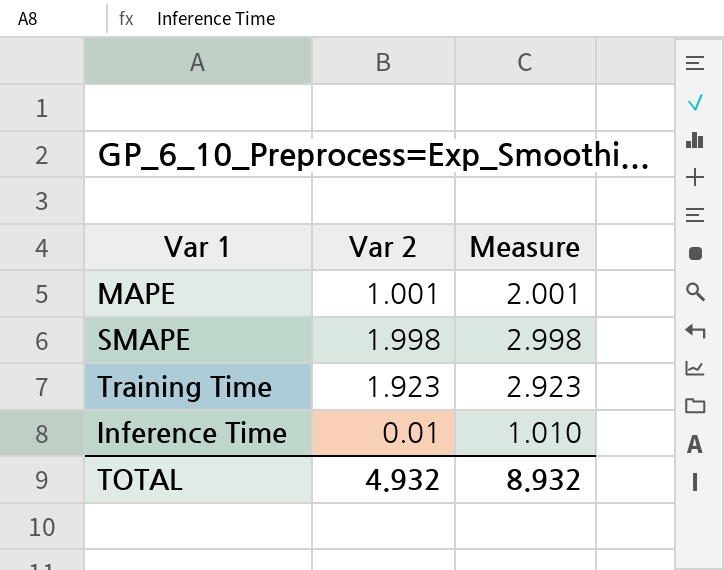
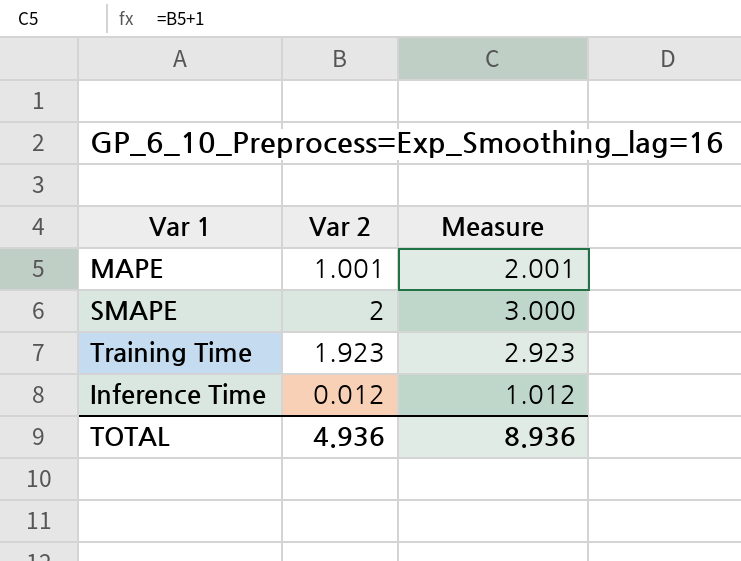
SMAPE | Var 2: 1.998 -> 2
SMAPE | Measure: 2.998 -> 3.000
Inference Time | Var 2: 0.01 -> 0.012
Inference Time | Measure: 1.010 -> 1.012
TOTAL | Var 2: 4.932 -> 4.936
TOTAL | Measure: 8.932 -> 8.936

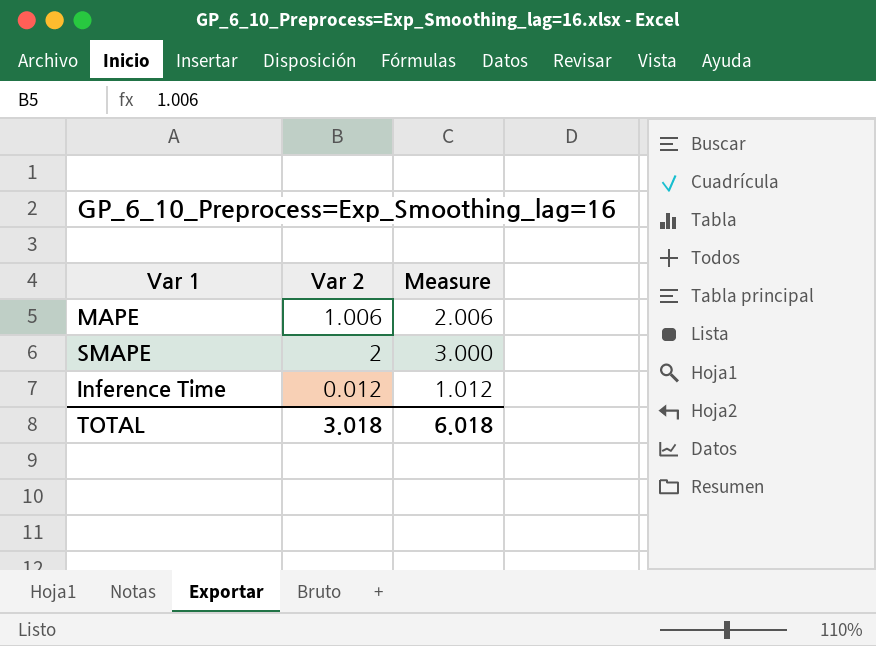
row Training Time: 1.923 | 2.923 -> none
MAPE | Var 2: 1.001 -> 1.006
MAPE | Measure: 2.001 -> 2.006
TOTAL | Var 2: 4.936 -> 3.018
TOTAL | Measure: 8.936 -> 6.018

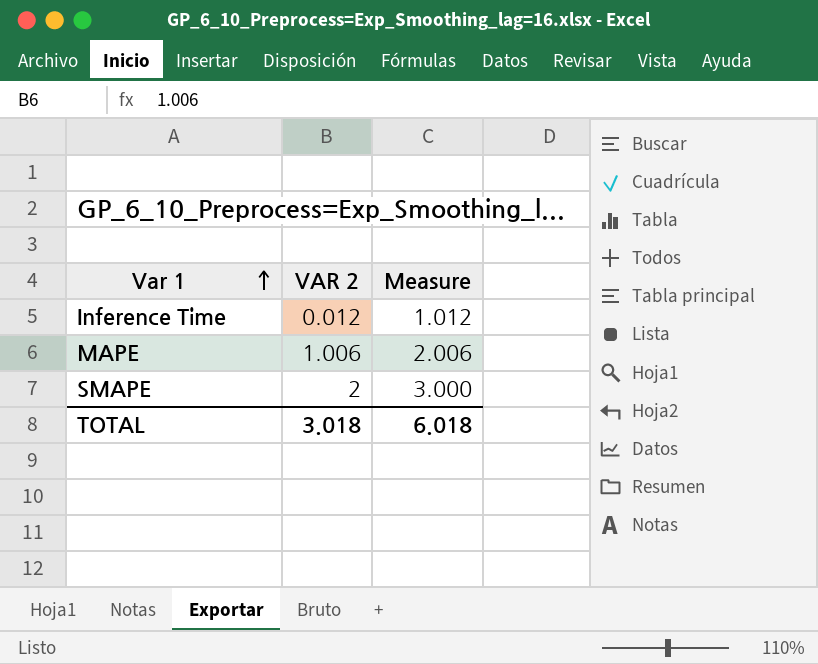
row order: none -> Var 1 ascending
column name: Var 2 -> VAR 2

